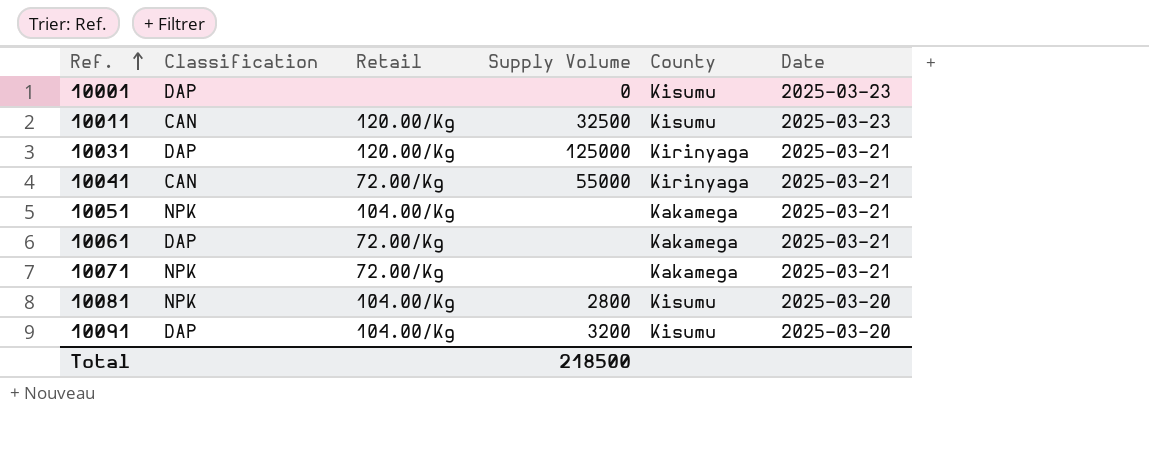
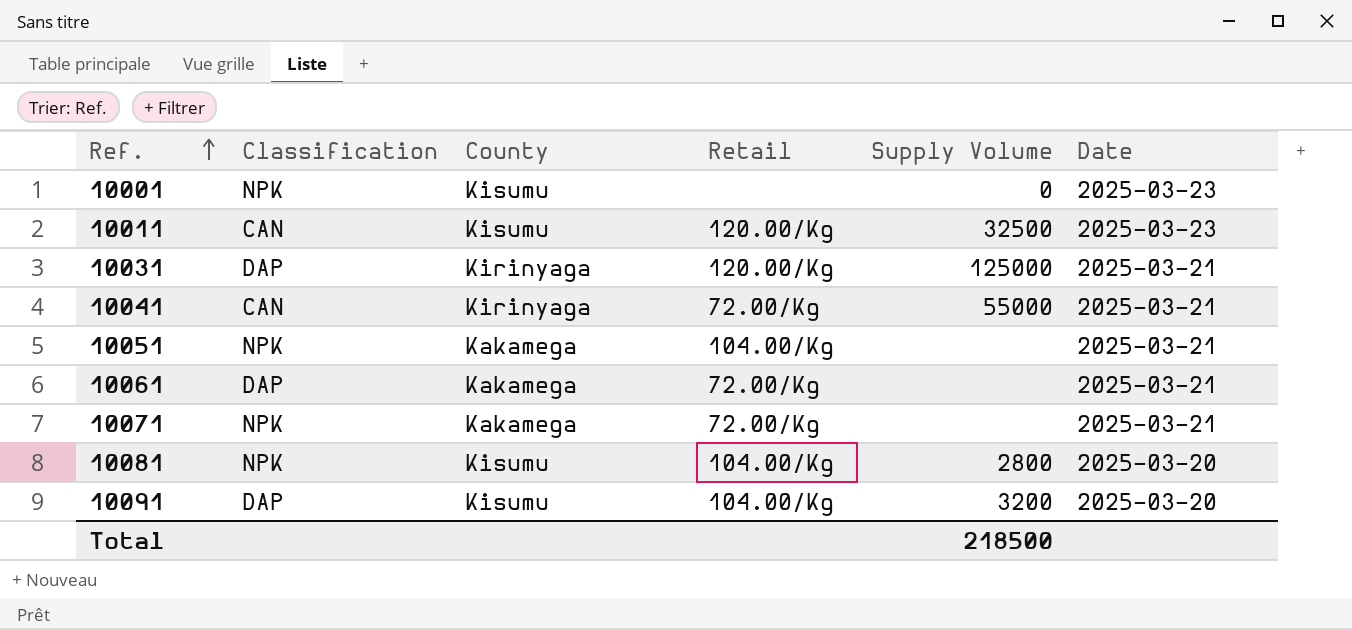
column County | position: 5 -> 3
10001 | Classification: DAP -> NPK

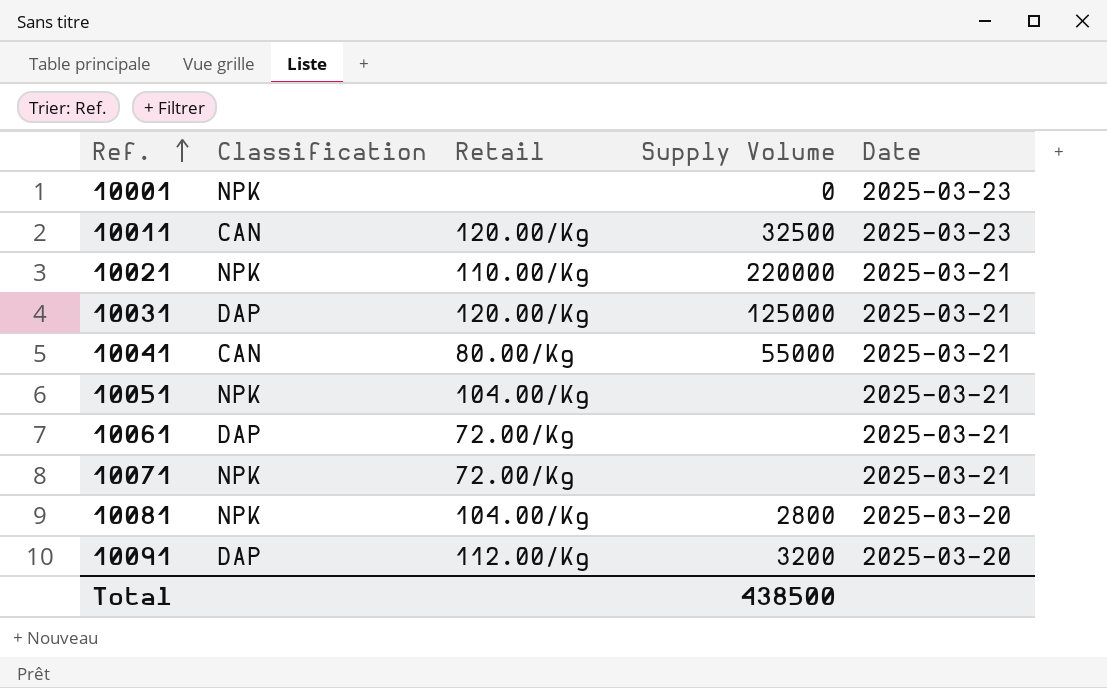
column County | position: 3 -> none
row 10021: none -> NPK | 110.00/Kg | 220000 | 2025-03-21
10041 | Retail: 72.00/Kg -> 80.00/Kg
10091 | Retail: 104.00/Kg -> 112.00/Kg
Total | Supply Volume: 218500 -> 438500

